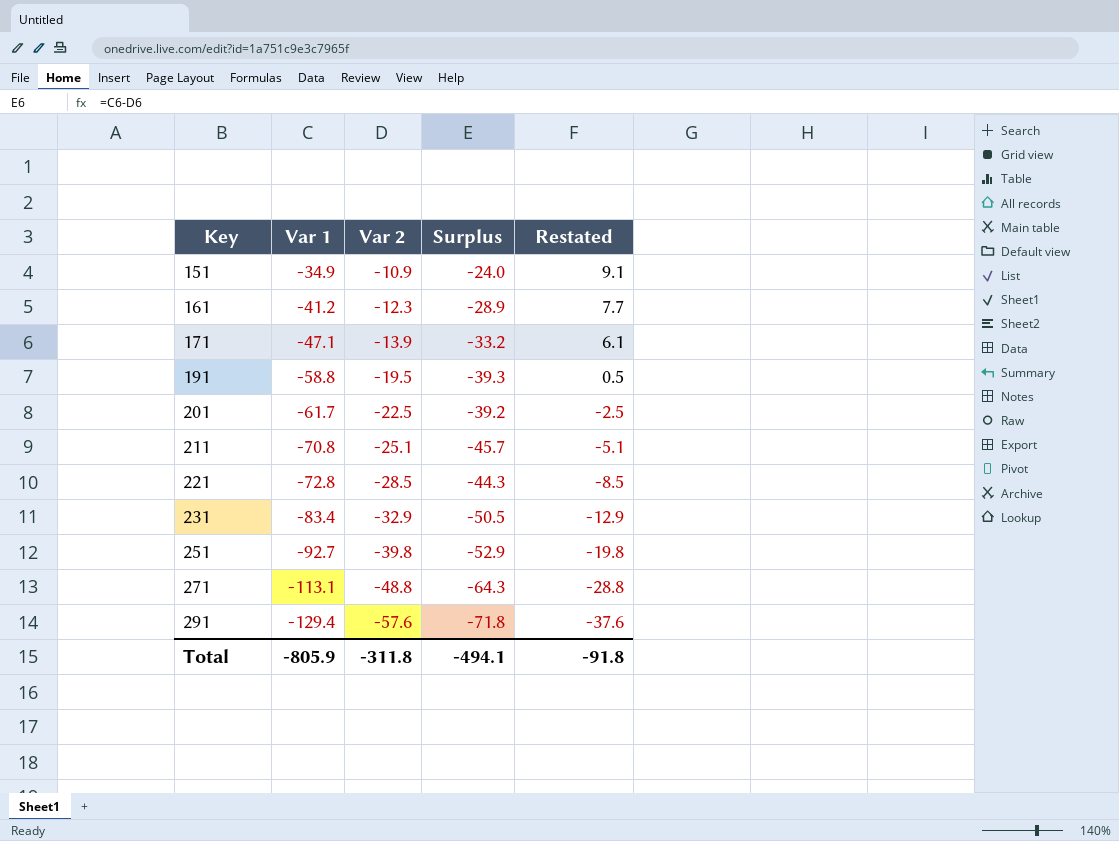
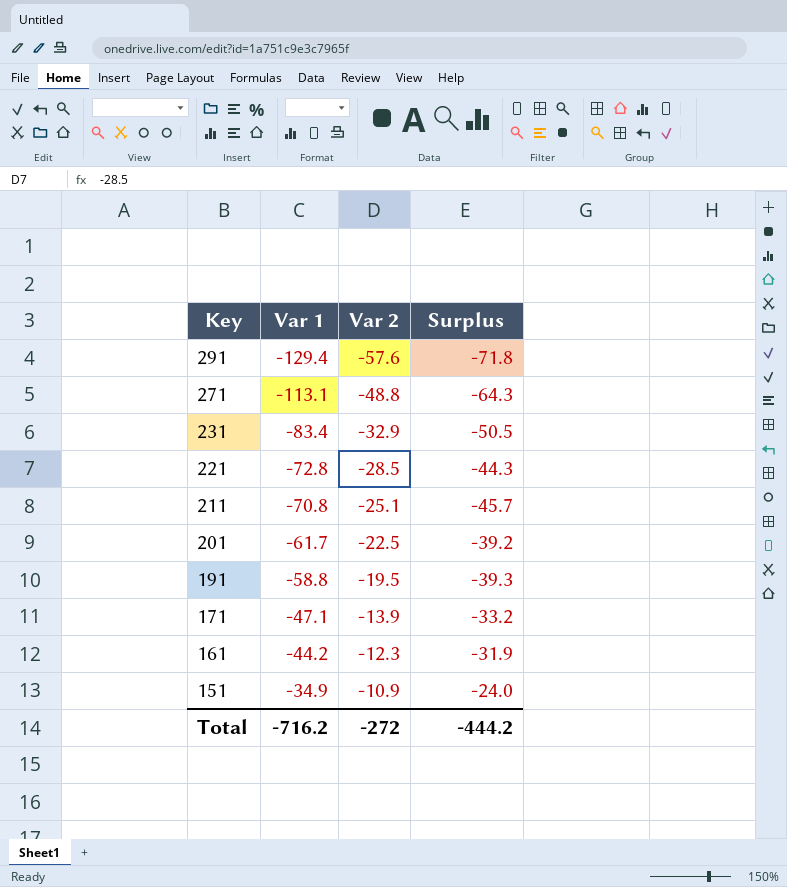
row order: Key ascending -> Key descending
column Restated | formula: [Var 2] + 20 -> none
row 251: -92.7 | -39.8 | -52.9 | -19.8 -> none
161 | Var 1: -41.2 -> -44.2
161 | Surplus: -28.9 -> -31.9
Total | Var 1: -805.9 -> -716.2
Total | Var 2: -311.8 -> -272
Total | Surplus: -494.1 -> -444.2

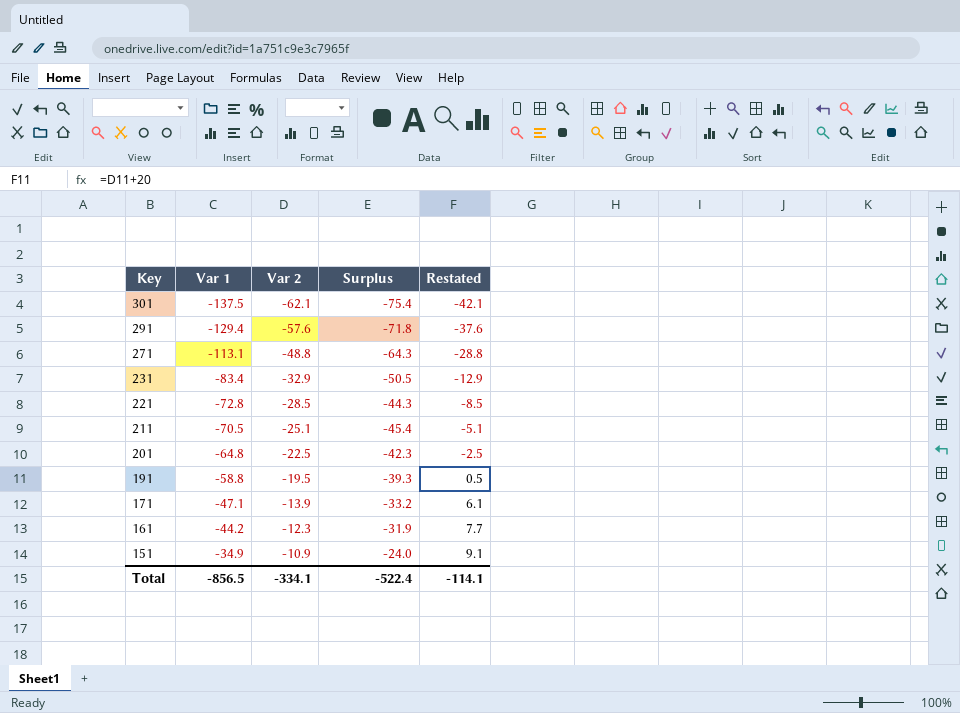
column Restated | formula: none -> [Var 2] + 20
row 301: none -> -137.5 | -62.1 | -75.4 | -42.1
211 | Var 1: -70.8 -> -70.5
211 | Surplus: -45.7 -> -45.4
201 | Var 1: -61.7 -> -64.8
201 | Surplus: -39.2 -> -42.3
Total | Var 1: -716.2 -> -856.5
Total | Var 2: -272 -> -334.1
Total | Surplus: -444.2 -> -522.4

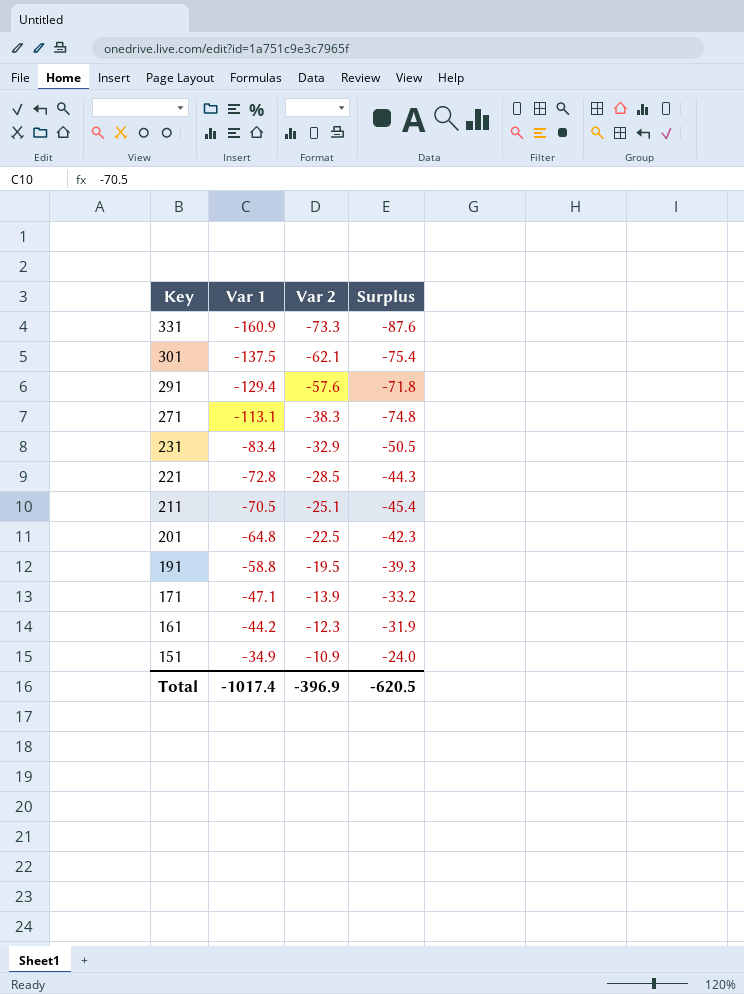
column Restated | formula: [Var 2] + 20 -> none
row 331: none -> -160.9 | -73.3 | -87.6
271 | Var 2: -48.8 -> -38.3
271 | Surplus: -64.3 -> -74.8
Total | Var 1: -856.5 -> -1017.4
Total | Var 2: -334.1 -> -396.9
Total | Surplus: -522.4 -> -620.5

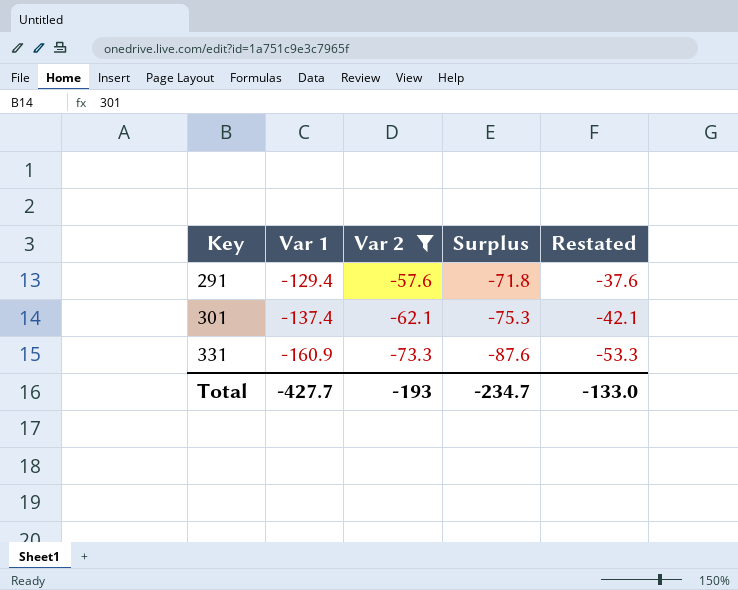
filter: none -> Var 2 <= -57.6
row order: Key descending -> Key ascending
column Restated | formula: none -> [Var 2] + 20
301 | Var 1: -137.5 -> -137.4
301 | Surplus: -75.4 -> -75.3
Total | Var 1: -1017.4 -> -427.7
Total | Var 2: -396.9 -> -193
Total | Surplus: -620.5 -> -234.7

